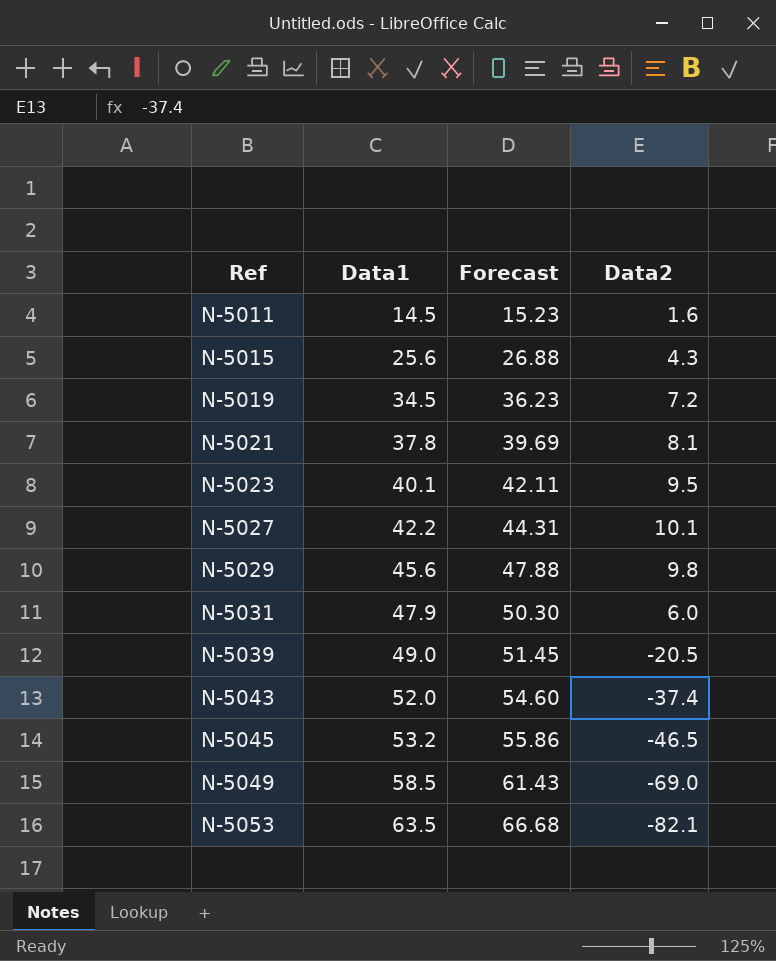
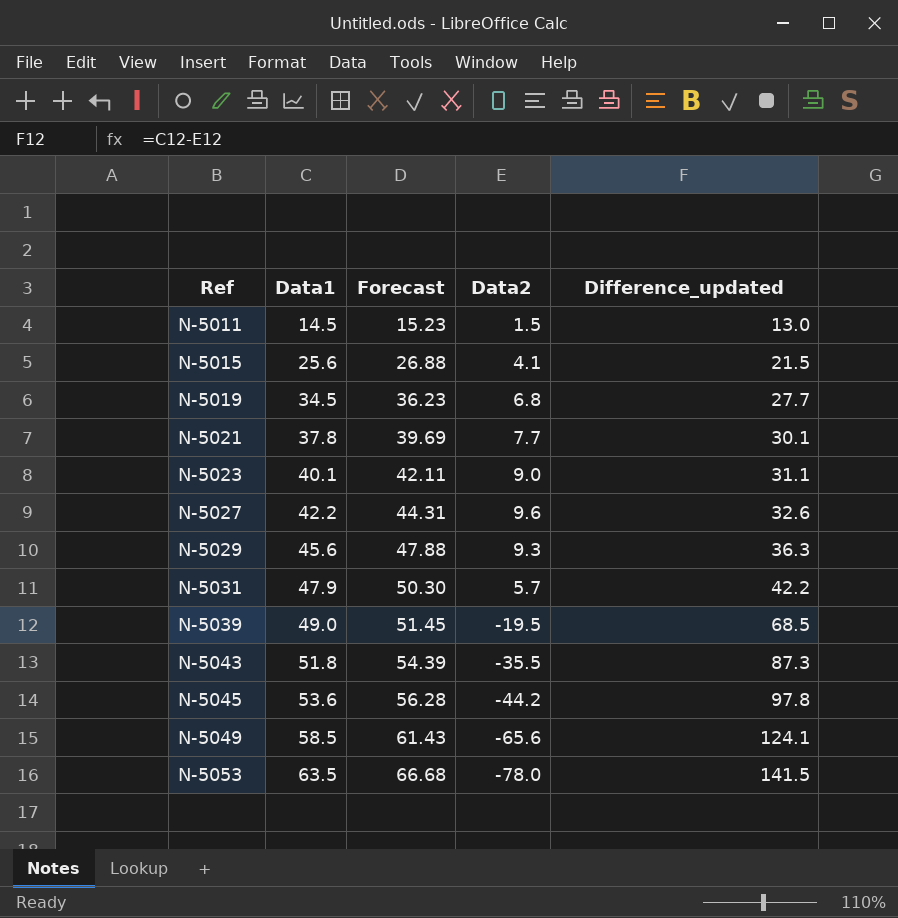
column Difference_updated | formula: none -> [Data1] - [Data2]
N-5011 | Data2: 1.6 -> 1.5
N-5015 | Data2: 4.3 -> 4.1
N-5019 | Data2: 7.2 -> 6.8
N-5021 | Data2: 8.1 -> 7.7
N-5023 | Data2: 9.5 -> 9.0
N-5027 | Data2: 10.1 -> 9.6
N-5029 | Data2: 9.8 -> 9.3
N-5031 | Data2: 6.0 -> 5.7
N-5039 | Data2: -20.5 -> -19.5
N-5043 | Data1: 52.0 -> 51.8
N-5043 | Forecast: 54.60 -> 54.39
N-5043 | Data2: -37.4 -> -35.5
N-5045 | Data1: 53.2 -> 53.6
N-5045 | Forecast: 55.86 -> 56.28
N-5045 | Data2: -46.5 -> -44.2
N-5049 | Data2: -69.0 -> -65.6
N-5053 | Data2: -82.1 -> -78.0

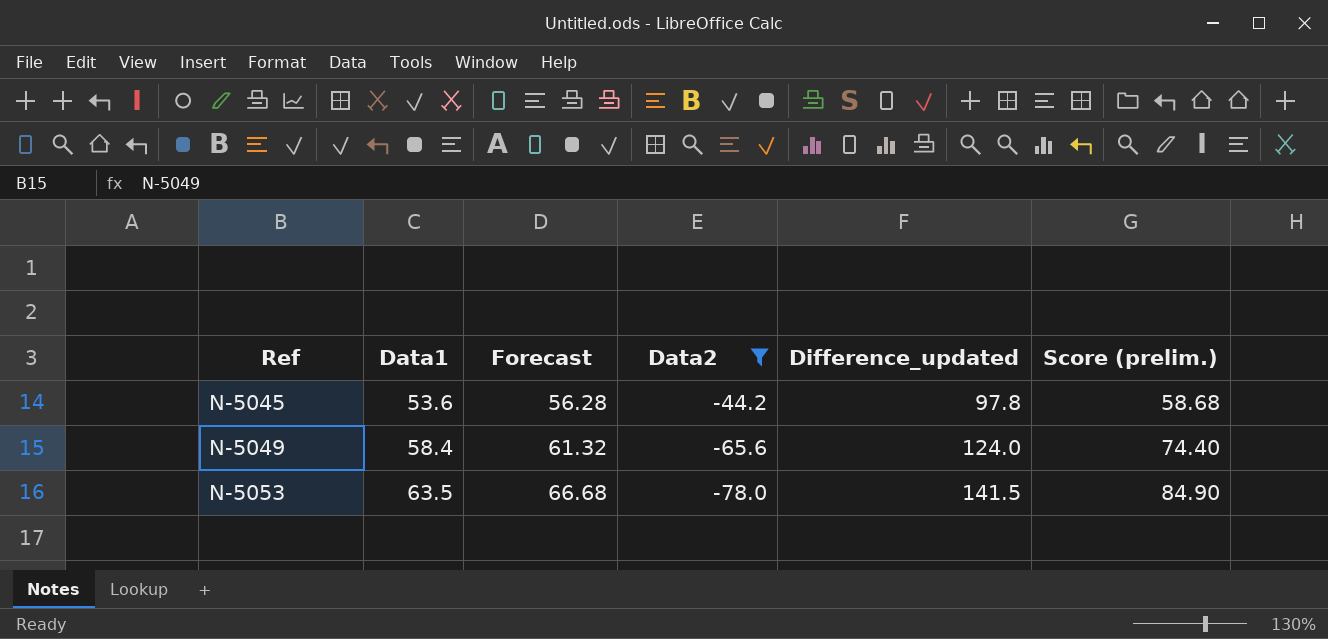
filter: none -> Data2 <= -44.2
column Score (prelim.) | formula: none -> [Difference_updated] * 0.6
N-5049 | Data1: 58.5 -> 58.4
N-5049 | Forecast: 61.43 -> 61.32
N-5049 | Difference_updated: 124.1 -> 124.0

